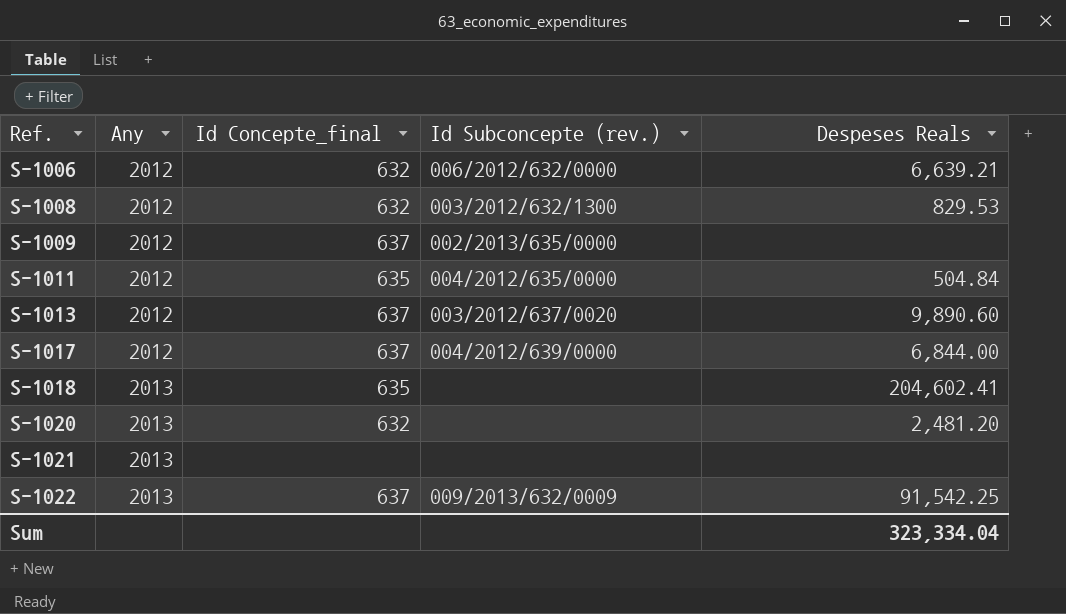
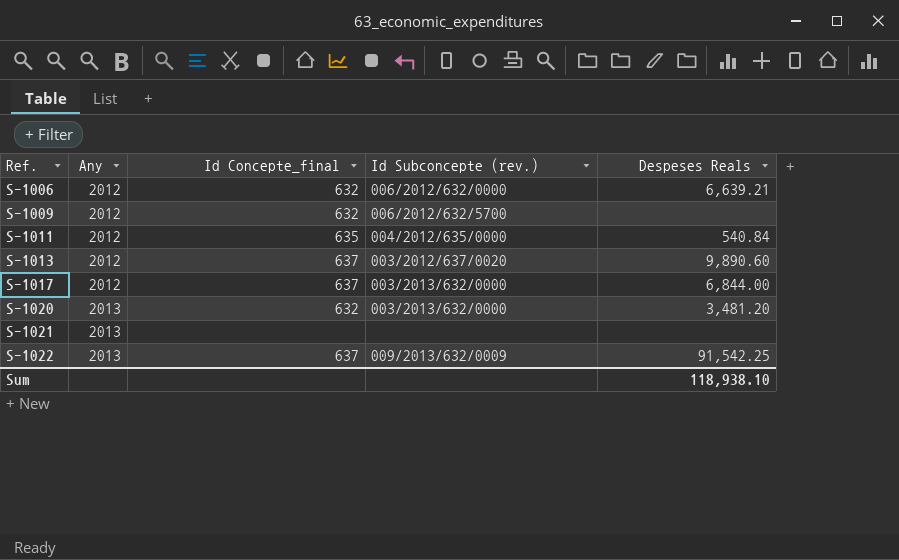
row S-1008: 2012 | 632 | 003/2012/632/1300 | 829.53 -> none
row S-1018: 2013 | 635 | none | 204,602.41 -> none
S-1009 | Id Concepte_final: 637 -> 632
S-1009 | Id Subconcepte (rev.): 002/2013/635/0000 -> 006/2012/632/5700
S-1011 | Despeses Reals: 504.84 -> 540.84
S-1017 | Id Subconcepte (rev.): 004/2012/639/0000 -> 003/2013/632/0000
S-1020 | Id Subconcepte (rev.): none -> 003/2013/632/0000
S-1020 | Despeses Reals: 2,481.20 -> 3,481.20
Sum | Despeses Reals: 323,334.04 -> 118,938.10

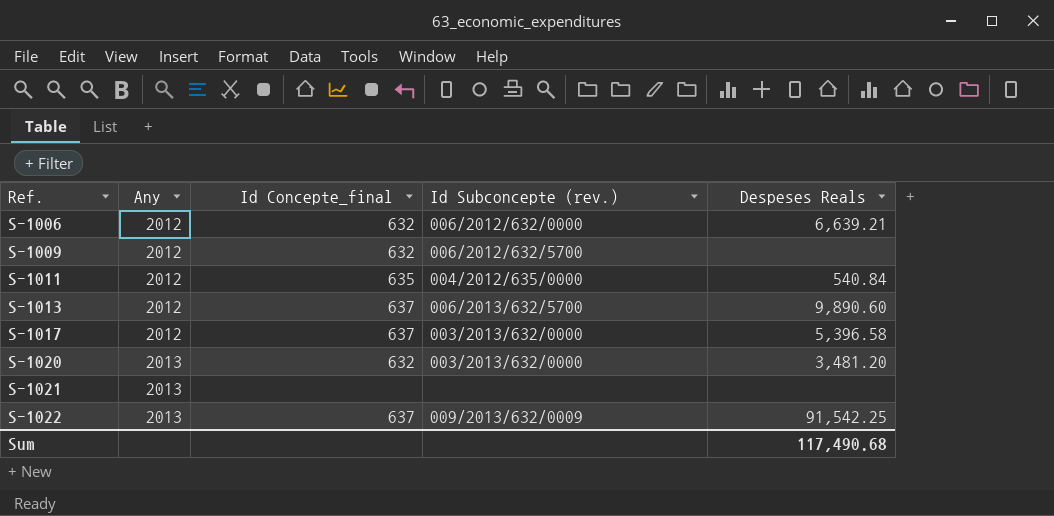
S-1013 | Id Subconcepte (rev.): 003/2012/637/0020 -> 006/2013/632/5700
S-1017 | Despeses Reals: 6,844.00 -> 5,396.58
Sum | Despeses Reals: 118,938.10 -> 117,490.68

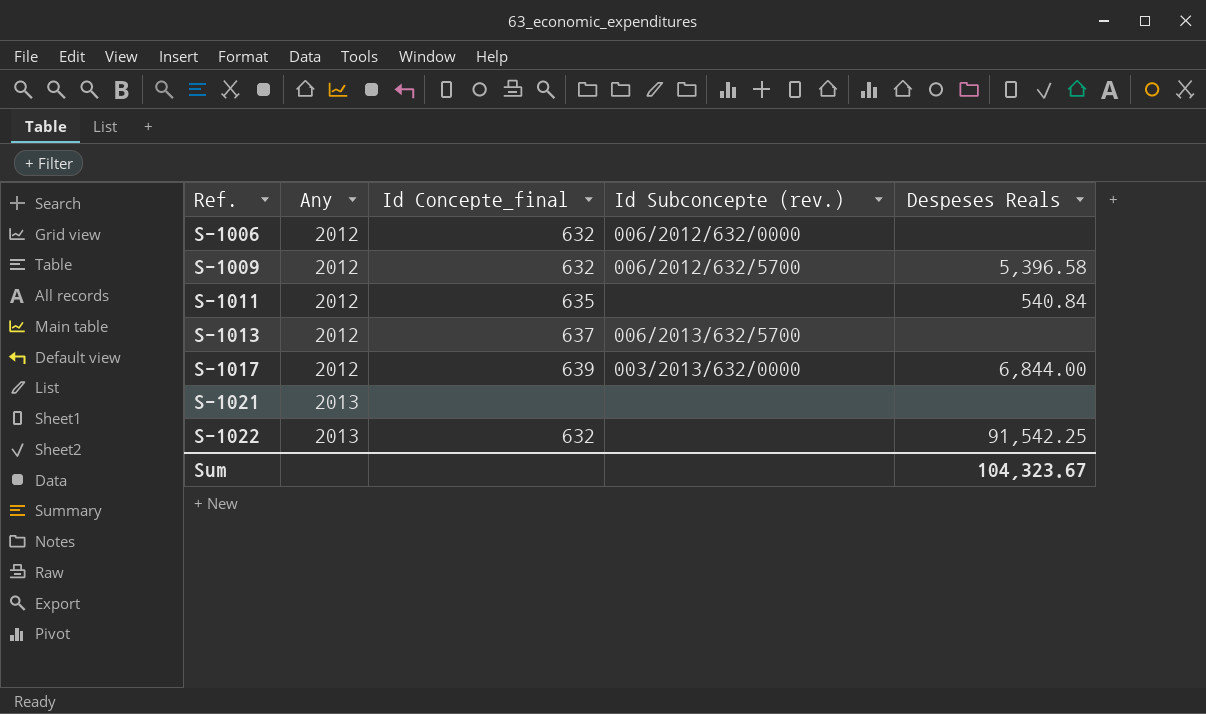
row S-1020: 2013 | 632 | 003/2013/632/0000 | 3,481.20 -> none
S-1006 | Despeses Reals: 6,639.21 -> none
S-1009 | Despeses Reals: none -> 5,396.58
S-1011 | Id Subconcepte (rev.): 004/2012/635/0000 -> none
S-1013 | Despeses Reals: 9,890.60 -> none
S-1017 | Id Concepte_final: 637 -> 639
S-1017 | Despeses Reals: 5,396.58 -> 6,844.00
S-1022 | Id Concepte_final: 637 -> 632
S-1022 | Id Subconcepte (rev.): 009/2013/632/0009 -> none
Sum | Despeses Reals: 117,490.68 -> 104,323.67

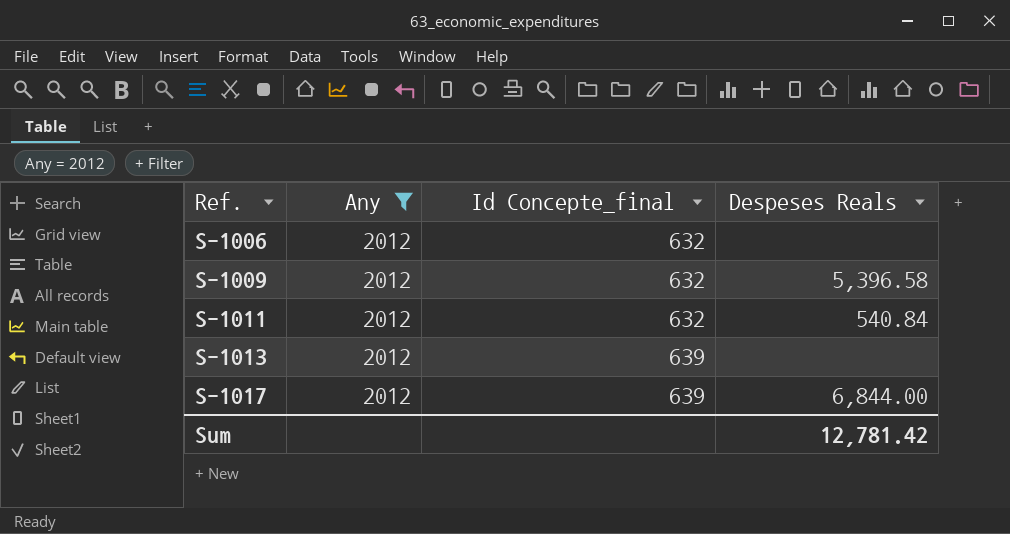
filter: none -> Any = 2012
column Id Subconcepte (rev.) | position: 4 -> none
S-1011 | Id Concepte_final: 635 -> 632
S-1013 | Id Concepte_final: 637 -> 639
Sum | Despeses Reals: 104,323.67 -> 12,781.42

